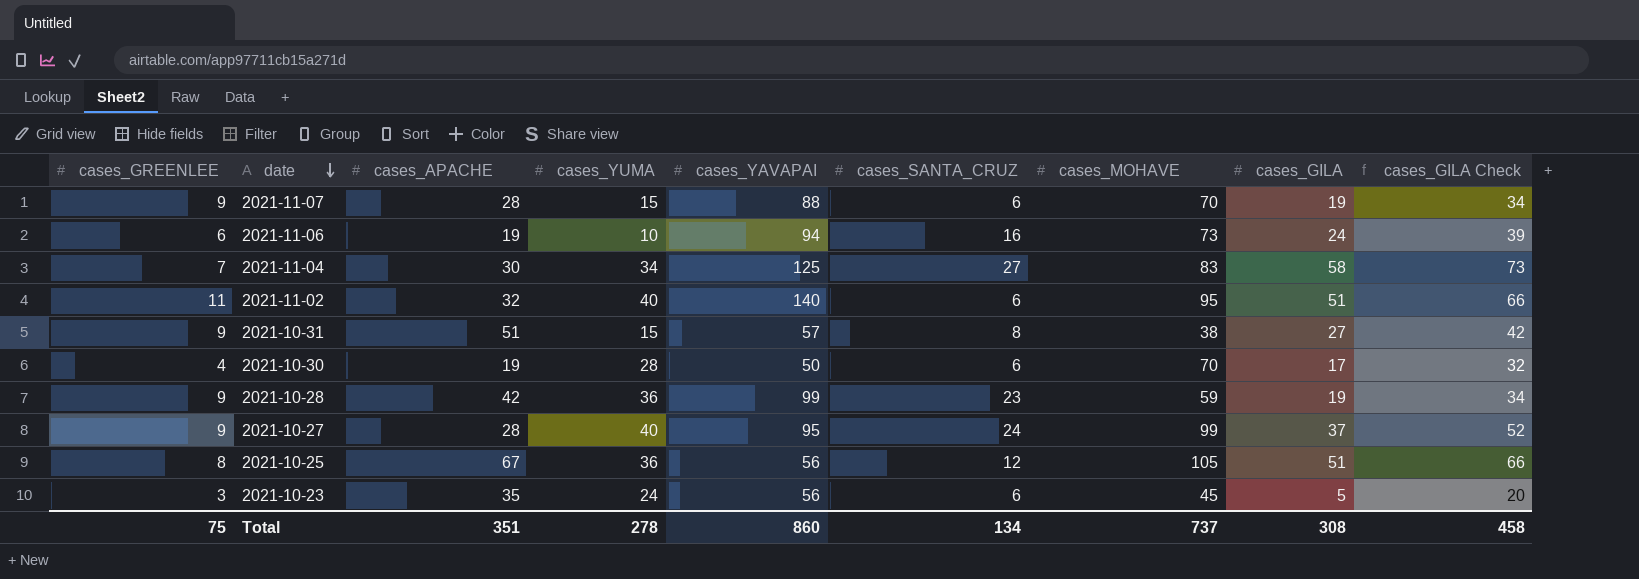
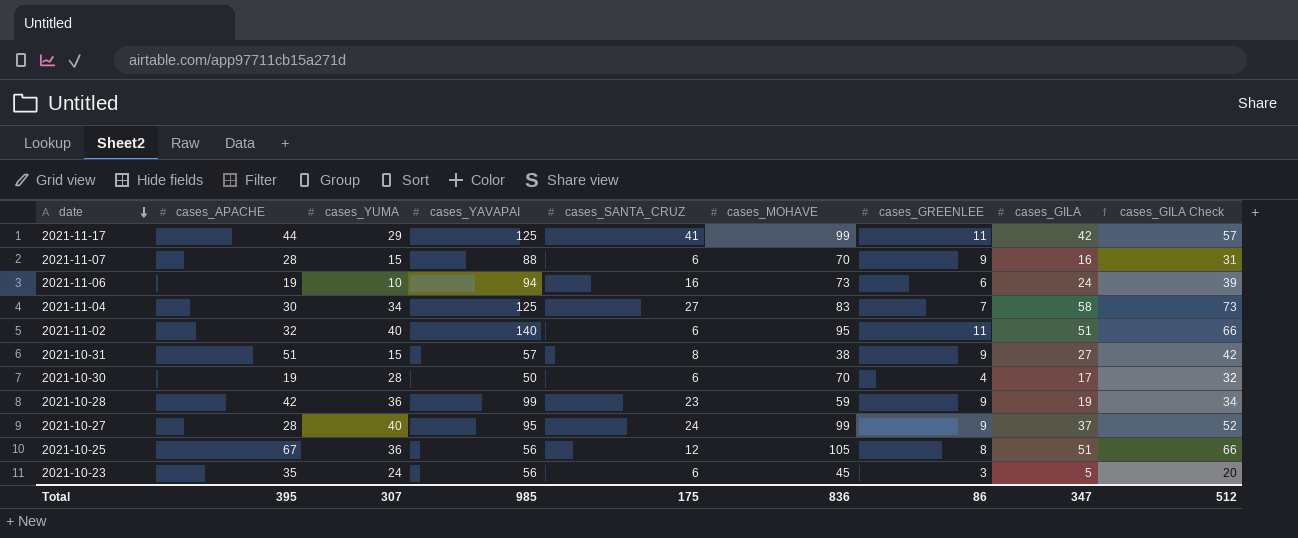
column cases_GREENLEE | position: 1 -> 7
row 2021-11-17: none -> 44 | 29 | 125 | 41 | 99 | 11 | 42 | 57
2021-11-07 | cases_GILA: 19 -> 16
2021-11-07 | cases_GILA Check: 34 -> 31
Total | cases_APACHE: 351 -> 395
Total | cases_YUMA: 278 -> 307
Total | cases_YAVAPAI: 860 -> 985
Total | cases_SANTA_CRUZ: 134 -> 175
Total | cases_MOHAVE: 737 -> 836
Total | cases_GREENLEE: 75 -> 86
Total | cases_GILA: 308 -> 347
Total | cases_GILA Check: 458 -> 512

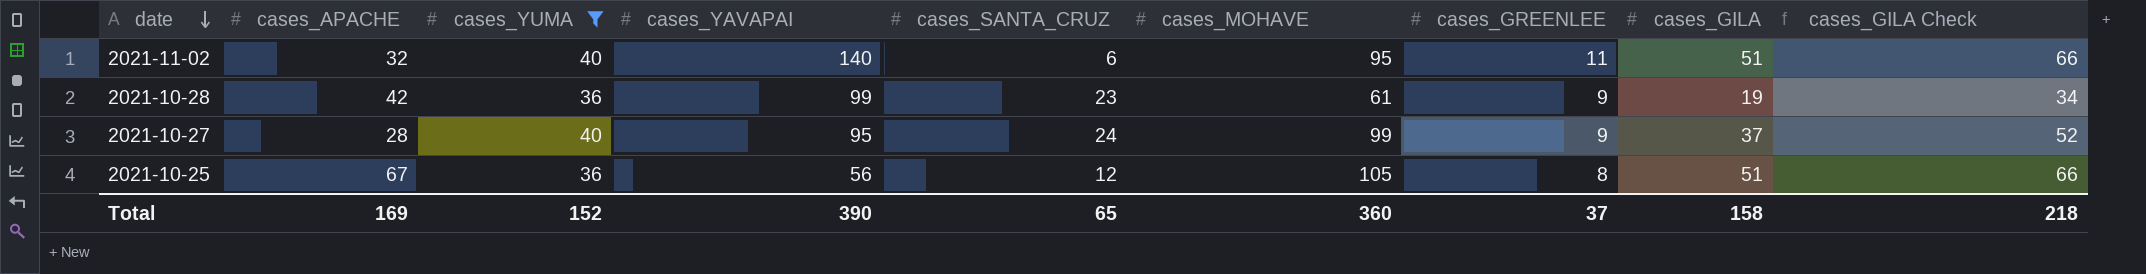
filter: none -> cases_YUMA >= 36
2021-10-28 | cases_MOHAVE: 59 -> 61
Total | cases_APACHE: 395 -> 169
Total | cases_YUMA: 307 -> 152
Total | cases_YAVAPAI: 985 -> 390
Total | cases_SANTA_CRUZ: 175 -> 65
Total | cases_MOHAVE: 836 -> 360
Total | cases_GREENLEE: 86 -> 37
Total | cases_GILA: 347 -> 158
Total | cases_GILA Check: 512 -> 218

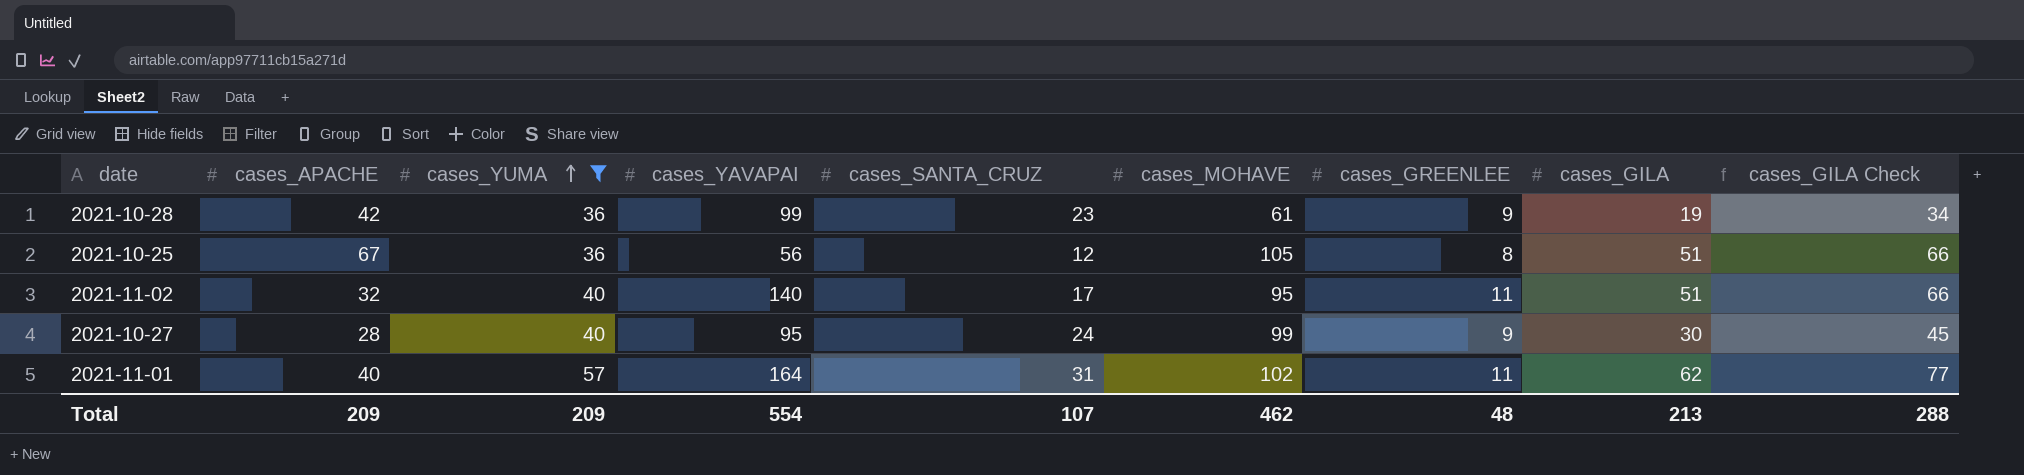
row order: date descending -> cases_YUMA ascending
2021-11-02 | cases_SANTA_CRUZ: 6 -> 17
2021-10-27 | cases_GILA: 37 -> 30
2021-10-27 | cases_GILA Check: 52 -> 45
row 2021-11-01: none -> 40 | 57 | 164 | 31 | 102 | 11 | 62 | 77
Total | cases_APACHE: 169 -> 209
Total | cases_YUMA: 152 -> 209
Total | cases_YAVAPAI: 390 -> 554
Total | cases_SANTA_CRUZ: 65 -> 107
Total | cases_MOHAVE: 360 -> 462
Total | cases_GREENLEE: 37 -> 48
Total | cases_GILA: 158 -> 213
Total | cases_GILA Check: 218 -> 288

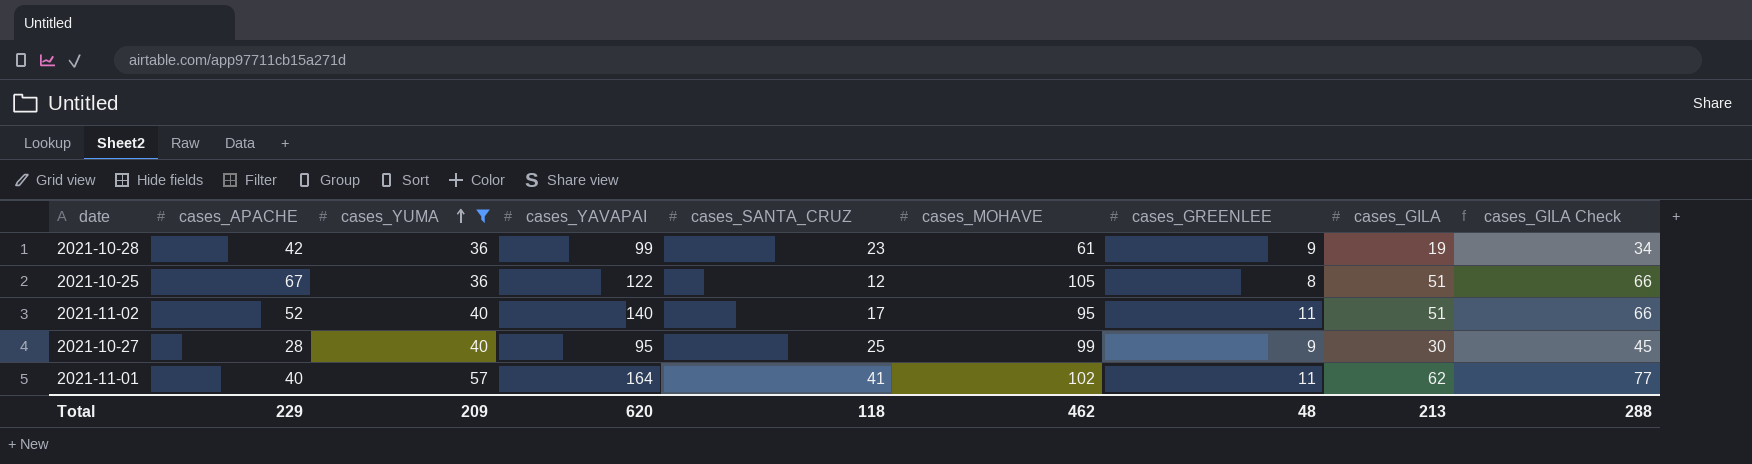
2021-10-25 | cases_YAVAPAI: 56 -> 122
2021-11-02 | cases_APACHE: 32 -> 52
2021-10-27 | cases_SANTA_CRUZ: 24 -> 25
2021-11-01 | cases_SANTA_CRUZ: 31 -> 41
Total | cases_APACHE: 209 -> 229
Total | cases_YAVAPAI: 554 -> 620
Total | cases_SANTA_CRUZ: 107 -> 118

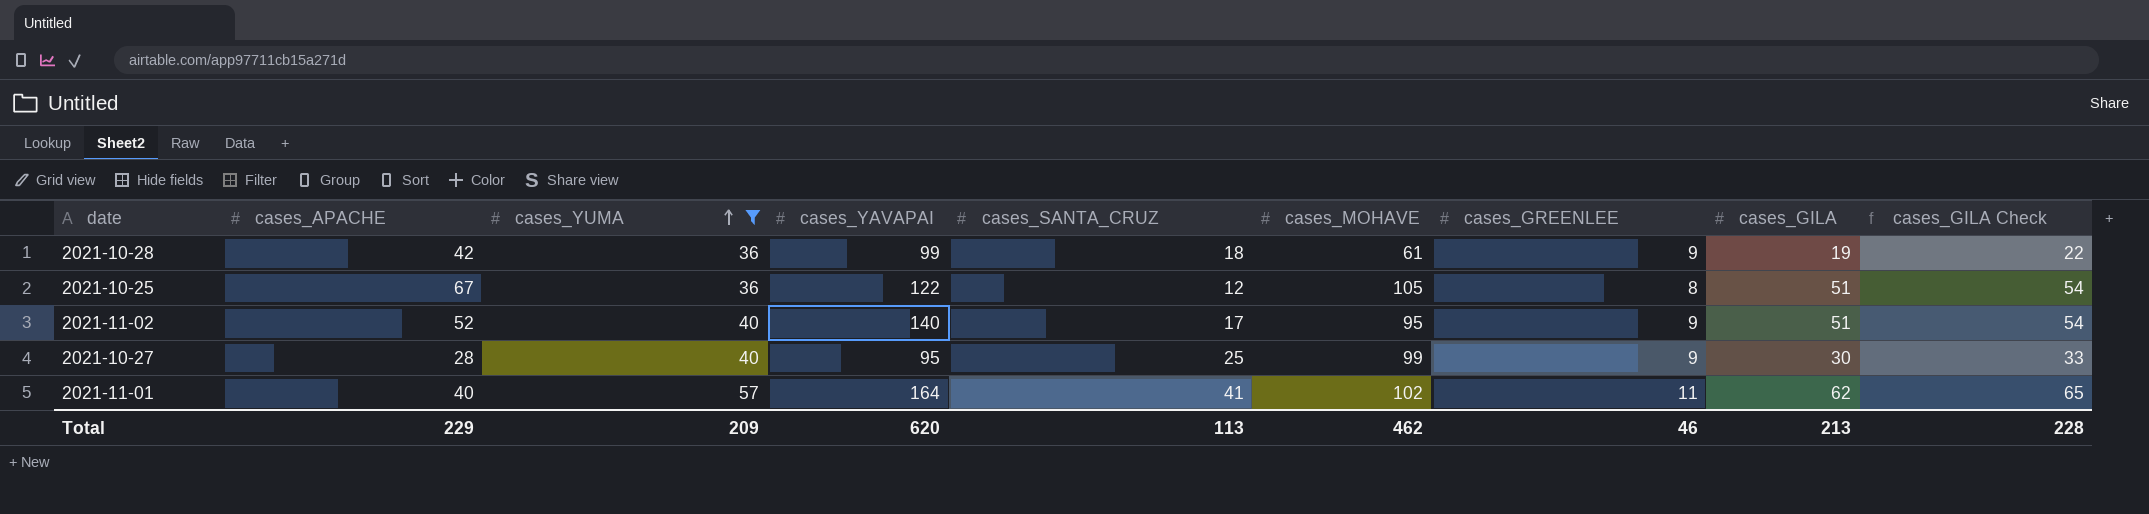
column cases_GILA Check | formula: [cases_GILA] + 15 -> [cases_GILA] + 3
2021-10-28 | cases_SANTA_CRUZ: 23 -> 18
2021-11-02 | cases_GREENLEE: 11 -> 9
Total | cases_SANTA_CRUZ: 118 -> 113
Total | cases_GREENLEE: 48 -> 46
Total | cases_GILA Check: 288 -> 228

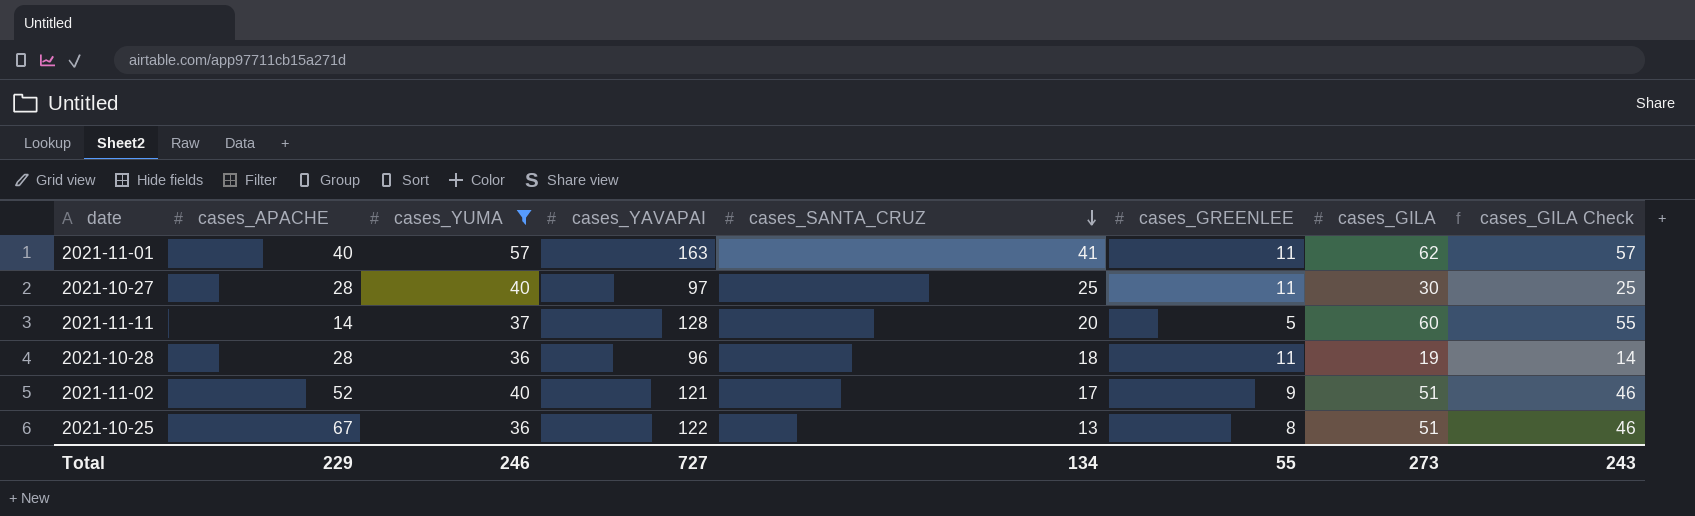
row order: cases_YUMA ascending -> cases_SANTA_CRUZ descending
column cases_MOHAVE | position: 6 -> none
column cases_GILA Check | formula: [cases_GILA] + 3 -> [cases_GILA] - 5
2021-11-01 | cases_YAVAPAI: 164 -> 163
2021-10-27 | cases_YAVAPAI: 95 -> 97
2021-10-27 | cases_GREENLEE: 9 -> 11
row 2021-11-11: none -> 14 | 37 | 128 | 20 | 5 | 60 | 55
2021-10-28 | cases_APACHE: 42 -> 28
2021-10-28 | cases_YAVAPAI: 99 -> 96
2021-10-28 | cases_GREENLEE: 9 -> 11
2021-11-02 | cases_YAVAPAI: 140 -> 121
2021-10-25 | cases_SANTA_CRUZ: 12 -> 13
Total | cases_YUMA: 209 -> 246
Total | cases_YAVAPAI: 620 -> 727
Total | cases_SANTA_CRUZ: 113 -> 134
Total | cases_GREENLEE: 46 -> 55
Total | cases_GILA: 213 -> 273
Total | cases_GILA Check: 228 -> 243

